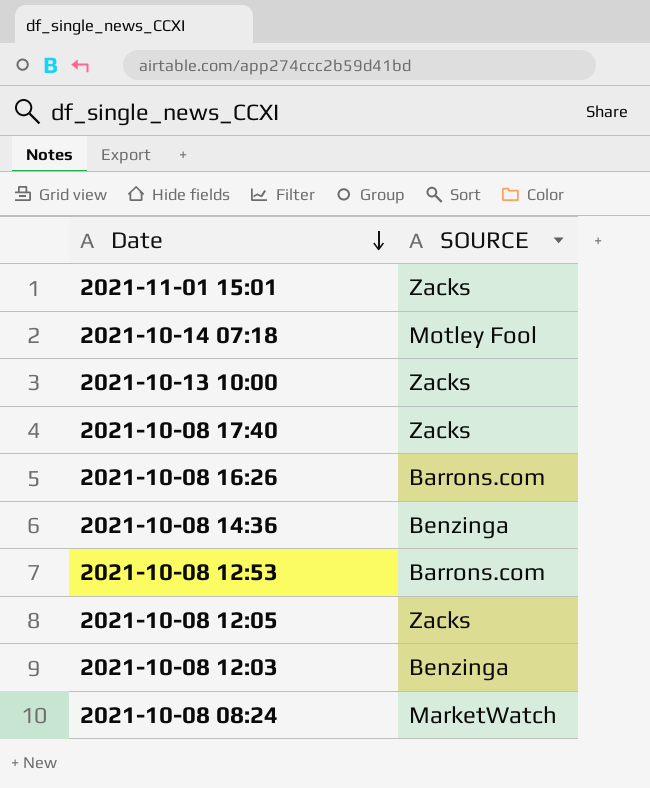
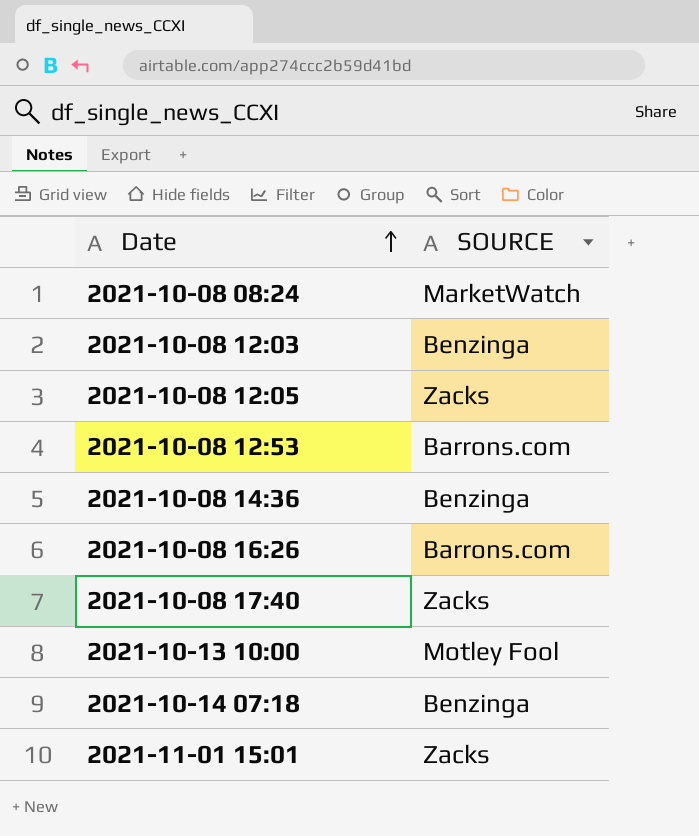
row order: Date descending -> Date ascending
2021-10-13 10:00 | SOURCE: Zacks -> Motley Fool
2021-10-14 07:18 | SOURCE: Motley Fool -> Benzinga

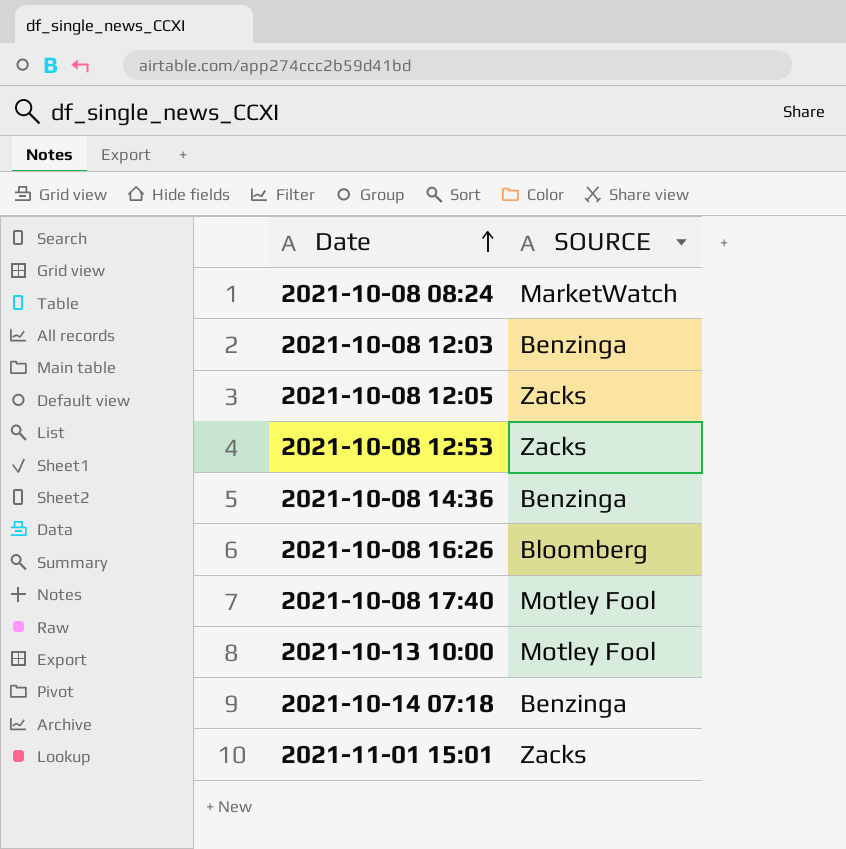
2021-10-08 12:53 | SOURCE: Barrons.com -> Zacks
2021-10-08 16:26 | SOURCE: Barrons.com -> Bloomberg
2021-10-08 17:40 | SOURCE: Zacks -> Motley Fool

